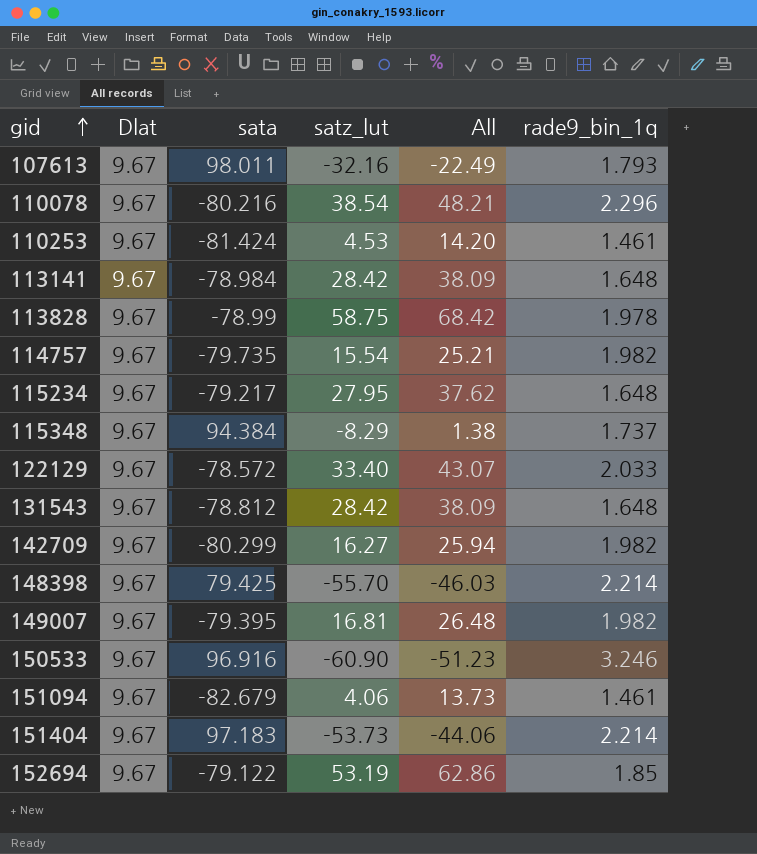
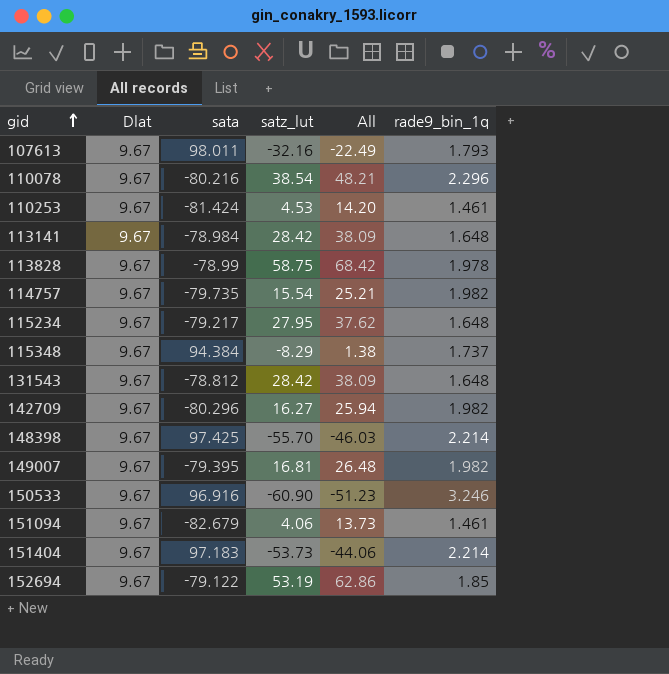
row 122129: 9.67 | -78.572 | 33.40 | 43.07 | 2.033 -> none
142709 | sata: -80.299 -> -80.296
148398 | sata: 79.425 -> 97.425

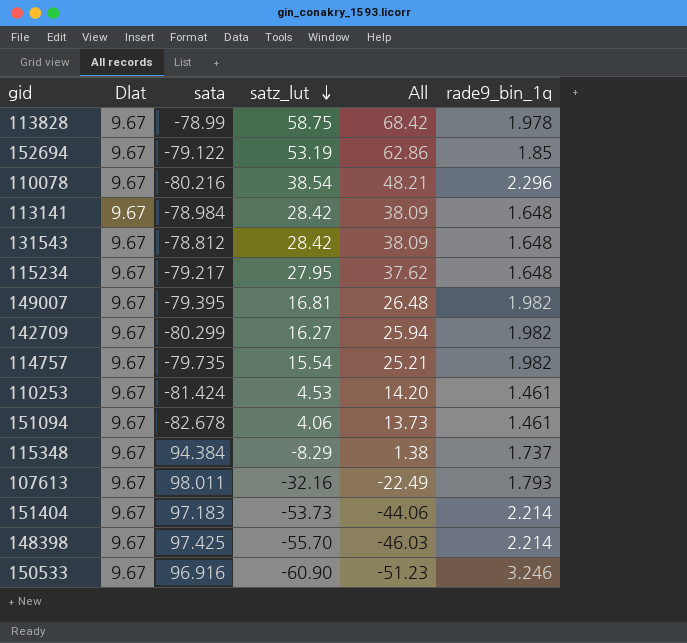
row order: gid ascending -> satz_lut descending
142709 | sata: -80.296 -> -80.299
151094 | sata: -82.679 -> -82.678

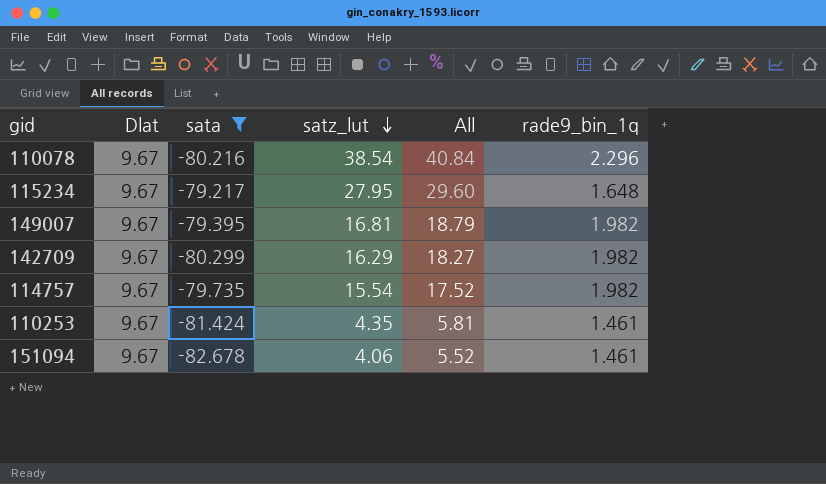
filter: none -> sata <= -79.217
column All | formula: [Dlat] + [satz_lut] -> [satz_lut] + [rade9_bin_1q]
142709 | satz_lut: 16.27 -> 16.29
110253 | satz_lut: 4.53 -> 4.35

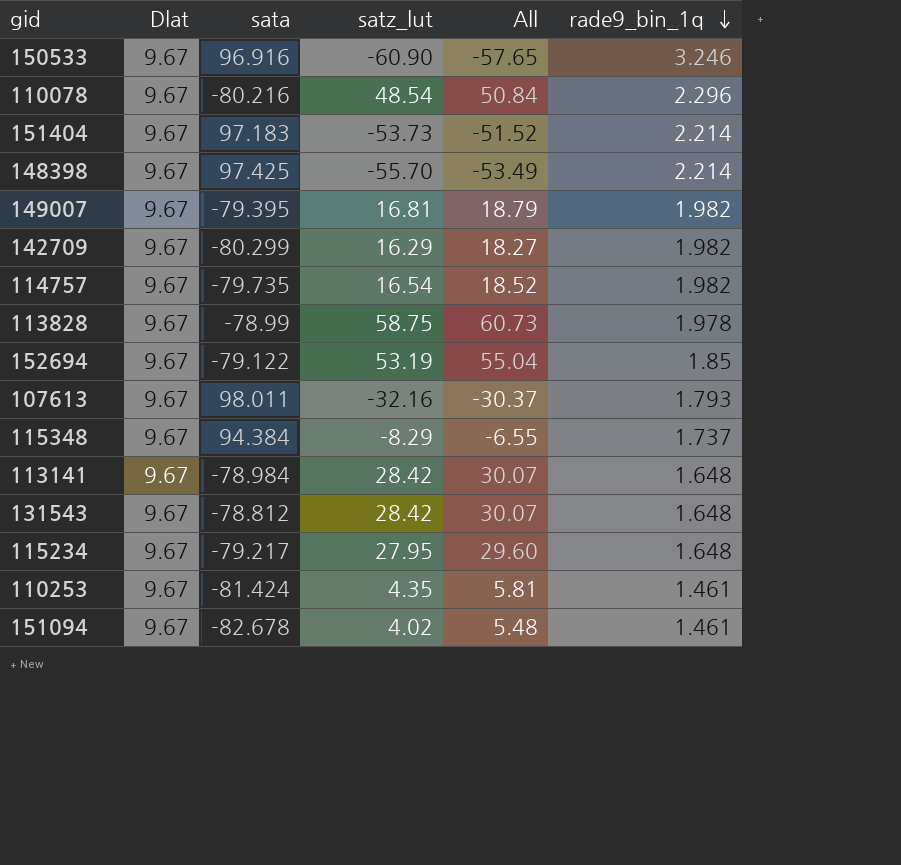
filter: sata <= -79.217 -> none
row order: satz_lut descending -> rade9_bin_1q descending
110078 | satz_lut: 38.54 -> 48.54
110078 | All: 40.84 -> 50.84
114757 | satz_lut: 15.54 -> 16.54
114757 | All: 17.52 -> 18.52
151094 | satz_lut: 4.06 -> 4.02
151094 | All: 5.52 -> 5.48

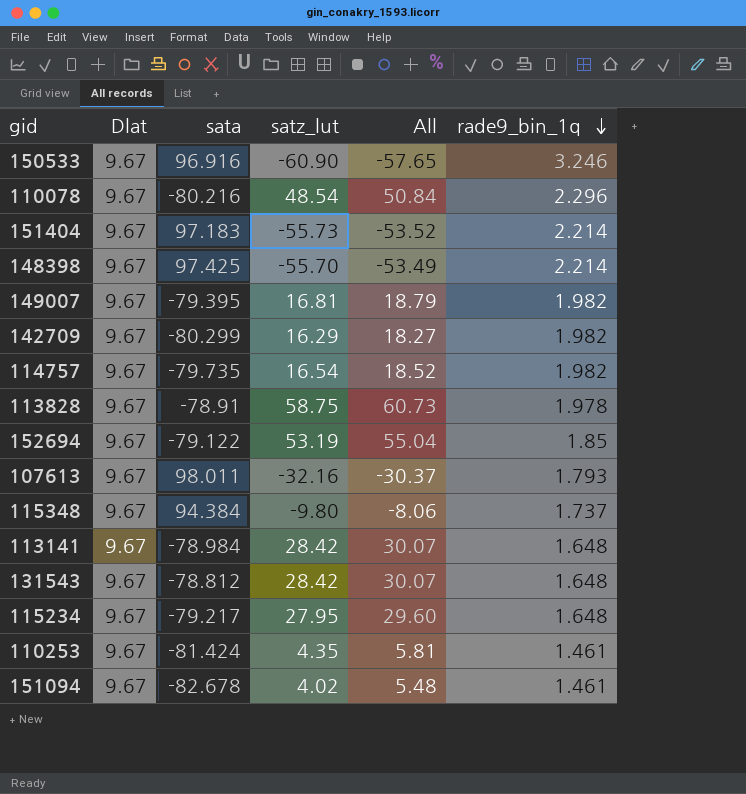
151404 | satz_lut: -53.73 -> -55.73
151404 | All: -51.52 -> -53.52
113828 | sata: -78.99 -> -78.91
115348 | satz_lut: -8.29 -> -9.80
115348 | All: -6.55 -> -8.06

